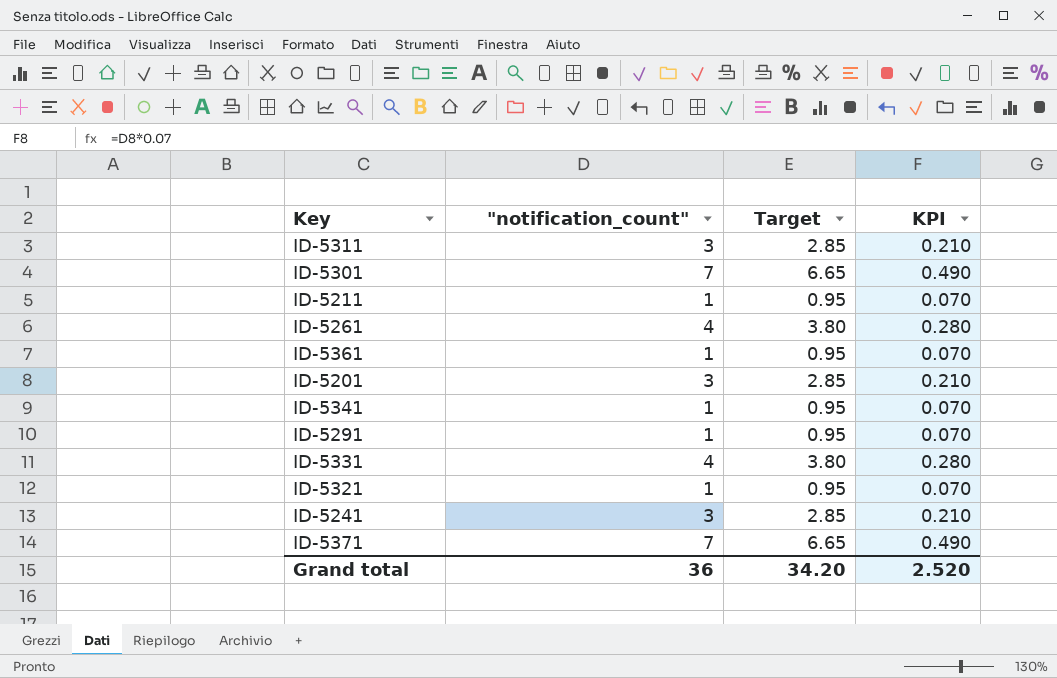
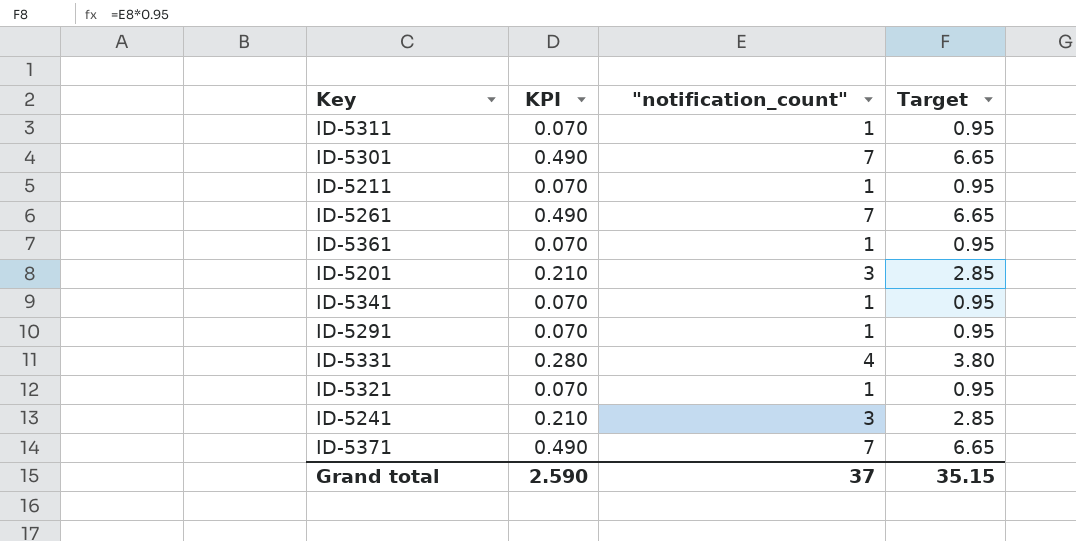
column KPI | position: 4 -> 2
ID-5311 | KPI: 0.210 -> 0.070
ID-5311 | "notification_count": 3 -> 1
ID-5311 | Target: 2.85 -> 0.95
ID-5261 | KPI: 0.280 -> 0.490
ID-5261 | "notification_count": 4 -> 7
ID-5261 | Target: 3.80 -> 6.65
Grand total | KPI: 2.520 -> 2.590
Grand total | "notification_count": 36 -> 37
Grand total | Target: 34.20 -> 35.15

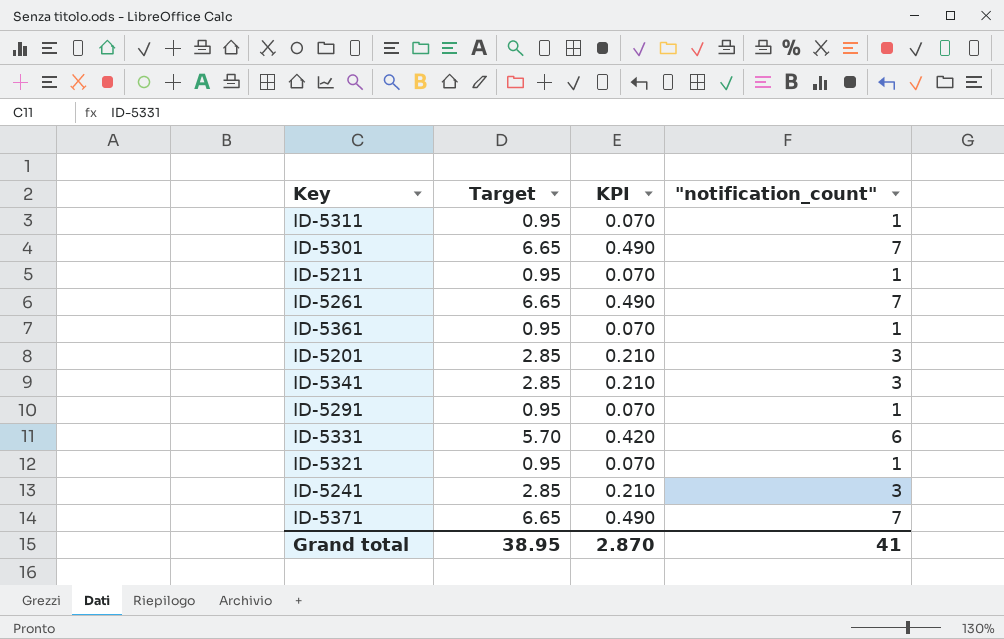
column Target | position: 4 -> 2
ID-5341 | Target: 0.95 -> 2.85
ID-5341 | KPI: 0.070 -> 0.210
ID-5341 | "notification_count": 1 -> 3
ID-5331 | Target: 3.80 -> 5.70
ID-5331 | KPI: 0.280 -> 0.420
ID-5331 | "notification_count": 4 -> 6
Grand total | Target: 35.15 -> 38.95
Grand total | KPI: 2.590 -> 2.870
Grand total | "notification_count": 37 -> 41

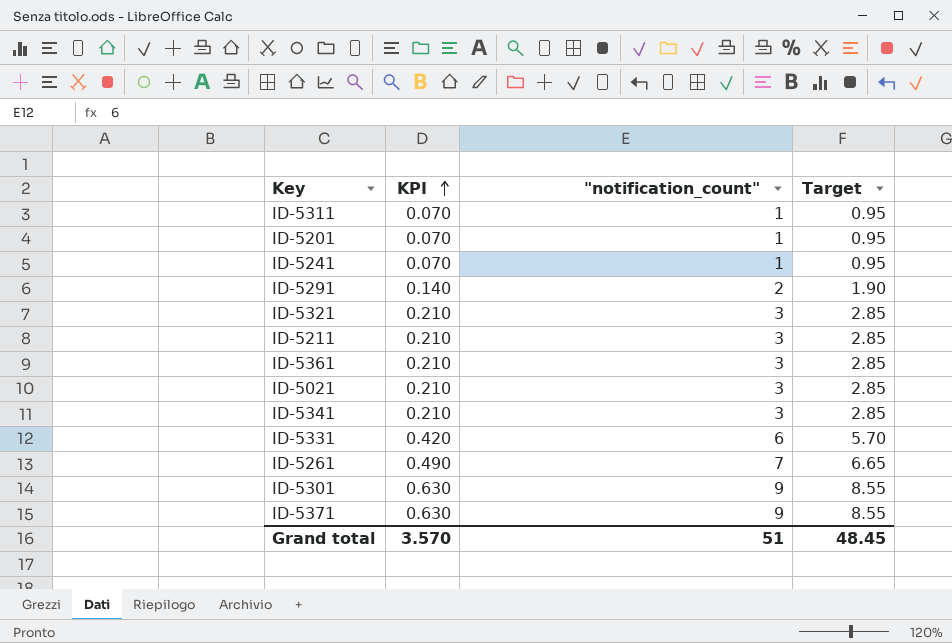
row order: none -> KPI ascending
column Target | position: 2 -> 4
ID-5201 | KPI: 0.210 -> 0.070
ID-5201 | "notification_count": 3 -> 1
ID-5201 | Target: 2.85 -> 0.95
ID-5241 | KPI: 0.210 -> 0.070
ID-5241 | "notification_count": 3 -> 1
ID-5241 | Target: 2.85 -> 0.95
ID-5291 | KPI: 0.070 -> 0.140
ID-5291 | "notification_count": 1 -> 2
ID-5291 | Target: 0.95 -> 1.90
ID-5321 | KPI: 0.070 -> 0.210
ID-5321 | "notification_count": 1 -> 3
ID-5321 | Target: 0.95 -> 2.85
ID-5211 | KPI: 0.070 -> 0.210
ID-5211 | "notification_count": 1 -> 3
ID-5211 | Target: 0.95 -> 2.85
ID-5361 | KPI: 0.070 -> 0.210
ID-5361 | "notification_count": 1 -> 3
ID-5361 | Target: 0.95 -> 2.85
row ID-5021: none -> 0.210 | 3 | 2.85
ID-5301 | KPI: 0.490 -> 0.630
ID-5301 | "notification_count": 7 -> 9
ID-5301 | Target: 6.65 -> 8.55
ID-5371 | KPI: 0.490 -> 0.630
ID-5371 | "notification_count": 7 -> 9
ID-5371 | Target: 6.65 -> 8.55
Grand total | KPI: 2.870 -> 3.570
Grand total | "notification_count": 41 -> 51
Grand total | Target: 38.95 -> 48.45

